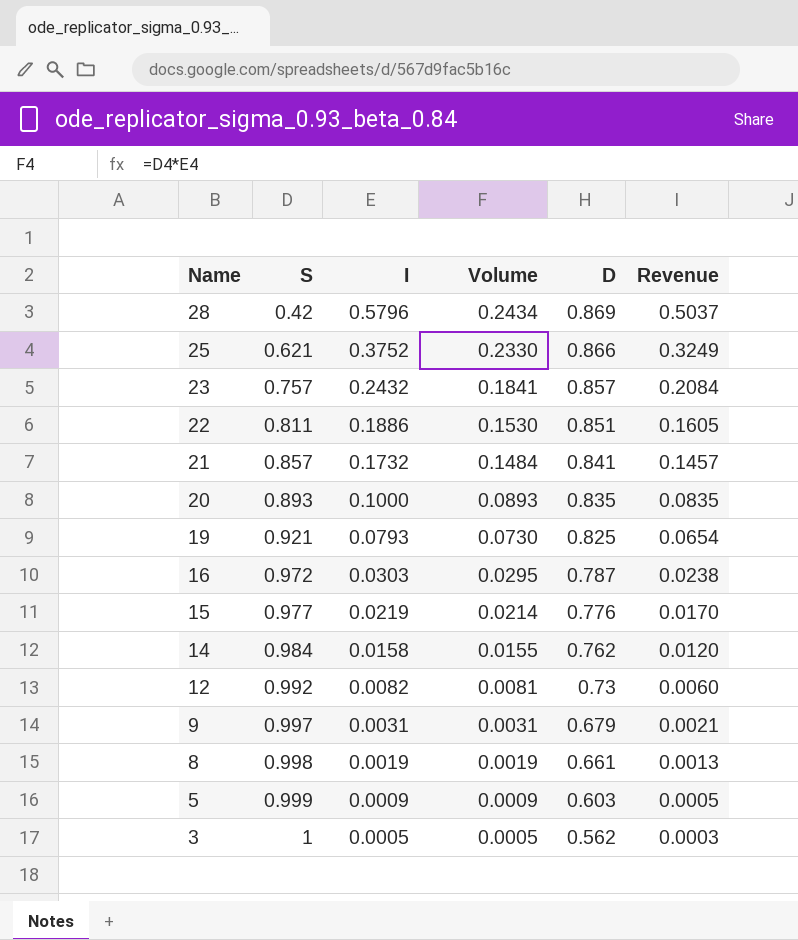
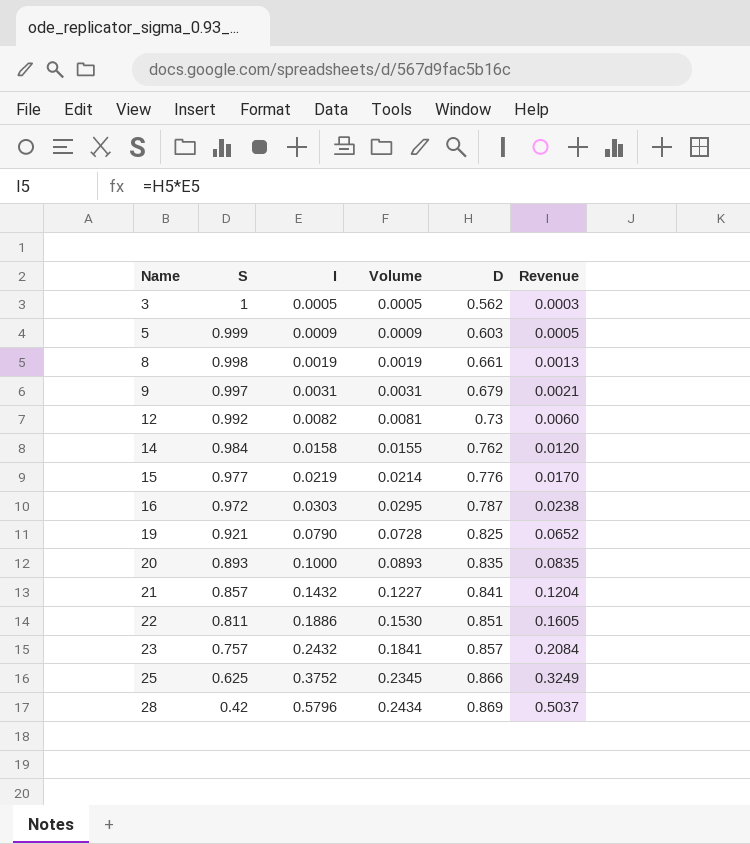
row order: Name descending -> Name ascending
19 | I: 0.0793 -> 0.0790
19 | Volume: 0.0730 -> 0.0728
19 | Revenue: 0.0654 -> 0.0652
21 | I: 0.1732 -> 0.1432
21 | Volume: 0.1484 -> 0.1227
21 | Revenue: 0.1457 -> 0.1204
25 | S: 0.621 -> 0.625
25 | Volume: 0.2330 -> 0.2345

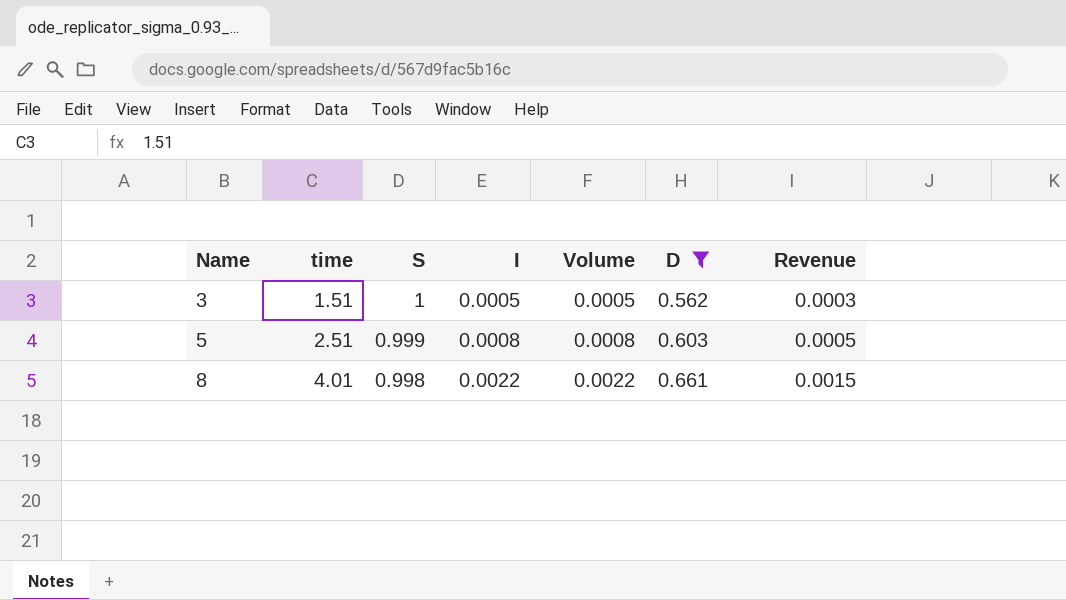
filter: none -> D <= 0.661
column time | position: none -> 2
5 | I: 0.0009 -> 0.0008
5 | Volume: 0.0009 -> 0.0008
8 | I: 0.0019 -> 0.0022
8 | Volume: 0.0019 -> 0.0022
8 | Revenue: 0.0013 -> 0.0015

